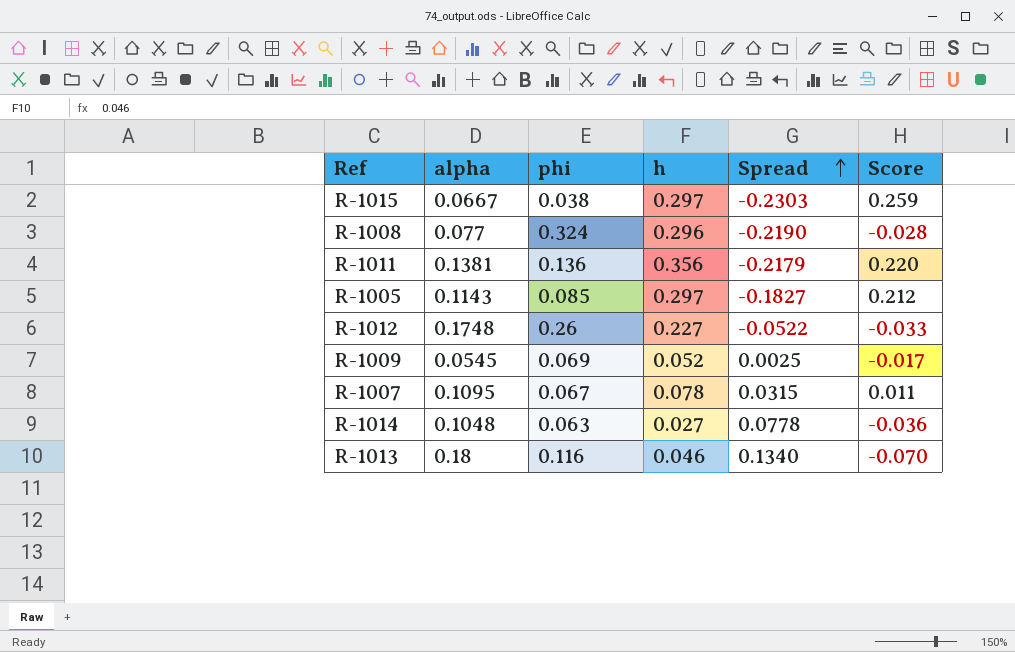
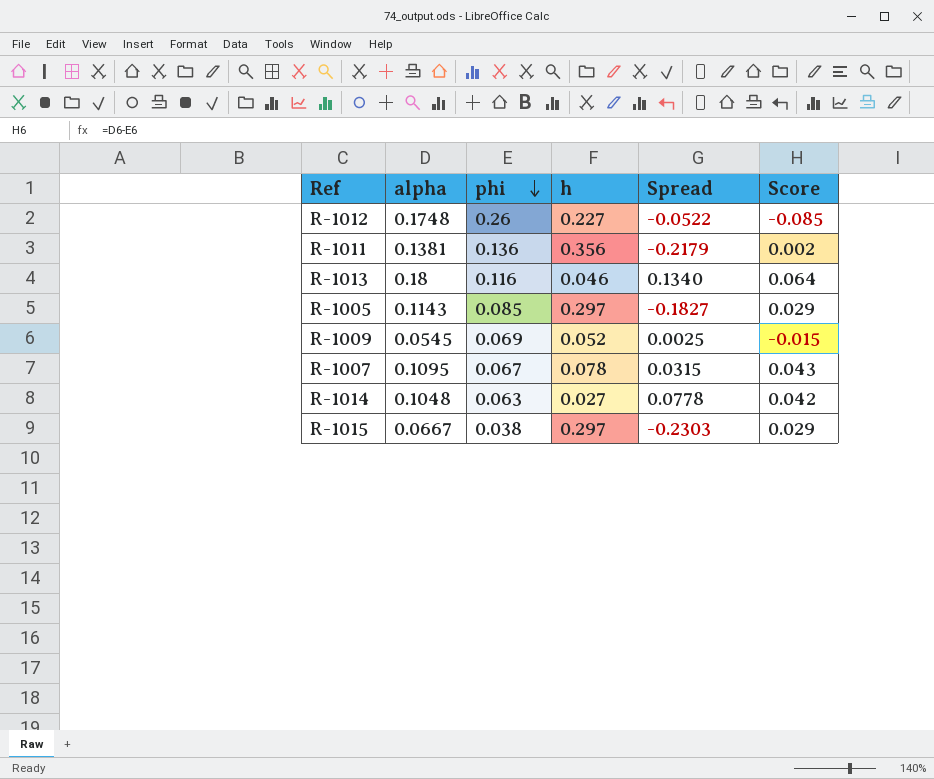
row order: Spread ascending -> phi descending
column Score | formula: [h] - [phi] -> [alpha] - [phi]
row R-1008: 0.077 | 0.324 | 0.296 | -0.2190 | -0.028 -> none

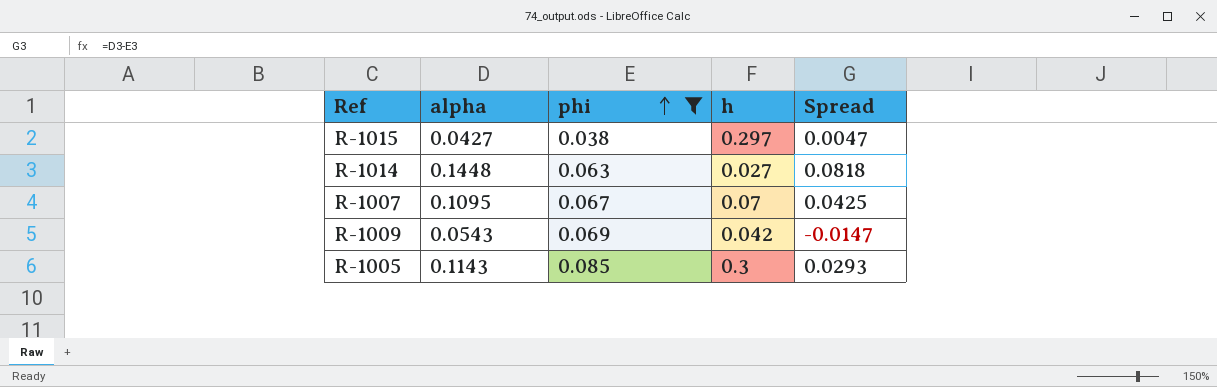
filter: none -> phi <= 0.085
row order: phi descending -> phi ascending
column Score | formula: [alpha] - [phi] -> none
column Spread | formula: [alpha] - [h] -> [alpha] - [phi]
R-1015 | alpha: 0.0667 -> 0.0427
R-1014 | alpha: 0.1048 -> 0.1448
R-1007 | h: 0.078 -> 0.07
R-1009 | alpha: 0.0545 -> 0.0543
R-1009 | h: 0.052 -> 0.042
R-1005 | h: 0.297 -> 0.3

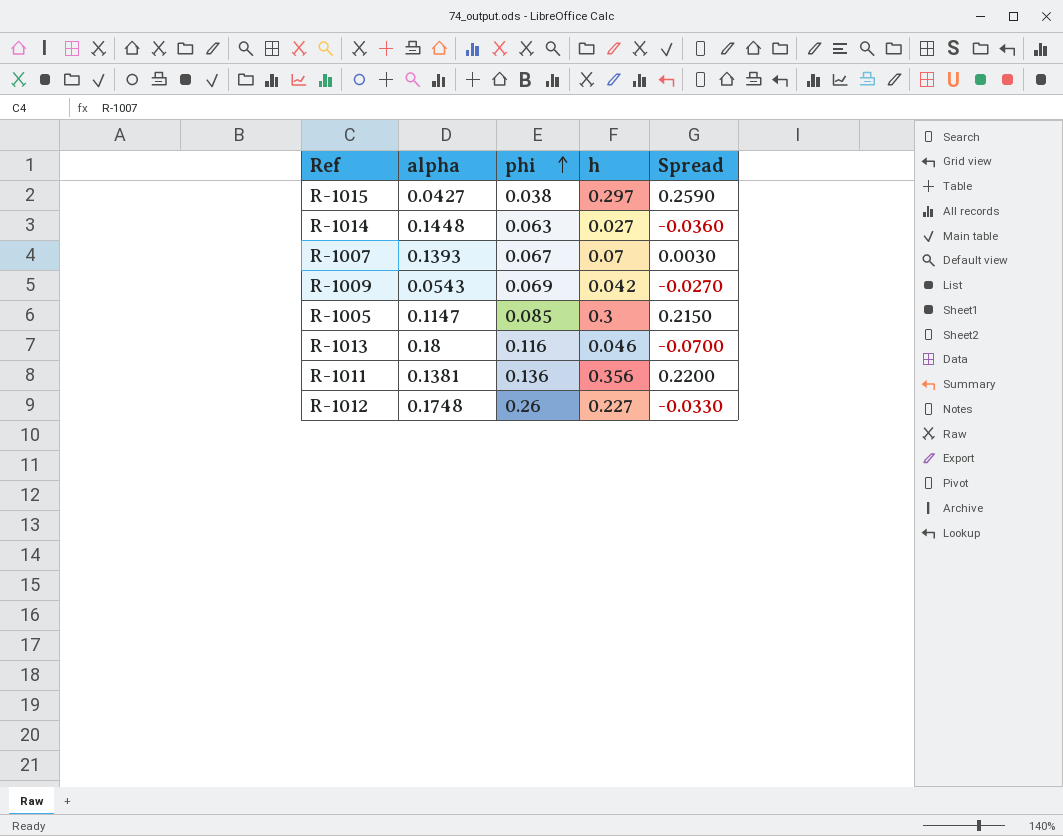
filter: phi <= 0.085 -> none
column Spread | formula: [alpha] - [phi] -> [h] - [phi]
R-1007 | alpha: 0.1095 -> 0.1393
R-1005 | alpha: 0.1143 -> 0.1147

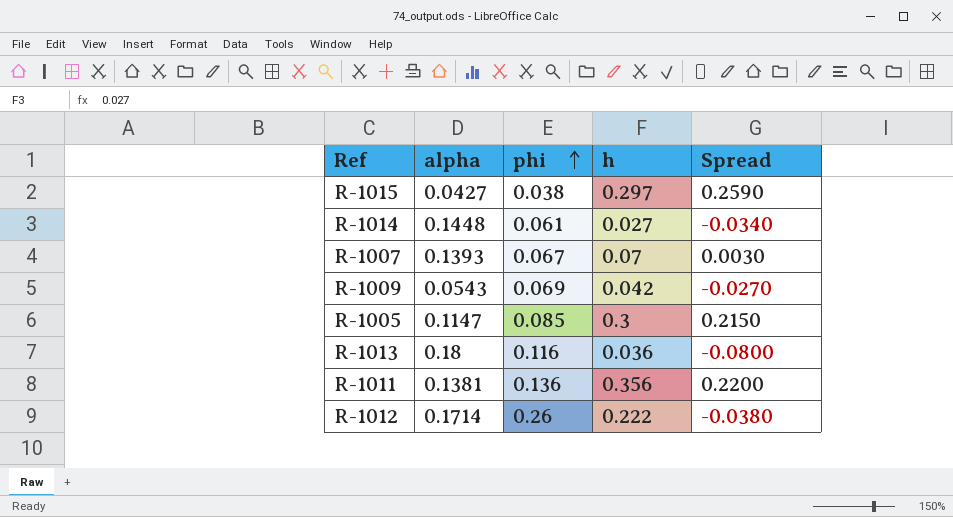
R-1014 | phi: 0.063 -> 0.061
R-1014 | Spread: -0.0360 -> -0.0340
R-1013 | h: 0.046 -> 0.036
R-1013 | Spread: -0.0700 -> -0.0800
R-1012 | alpha: 0.1748 -> 0.1714
R-1012 | h: 0.227 -> 0.222
R-1012 | Spread: -0.0330 -> -0.0380

